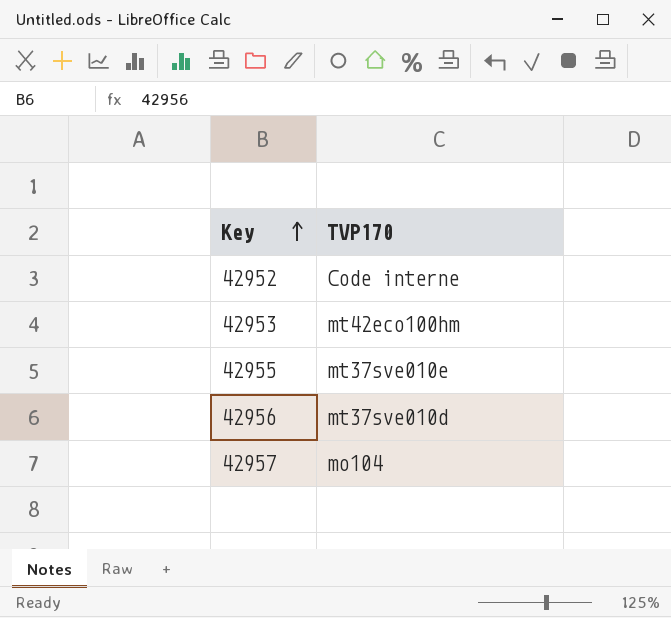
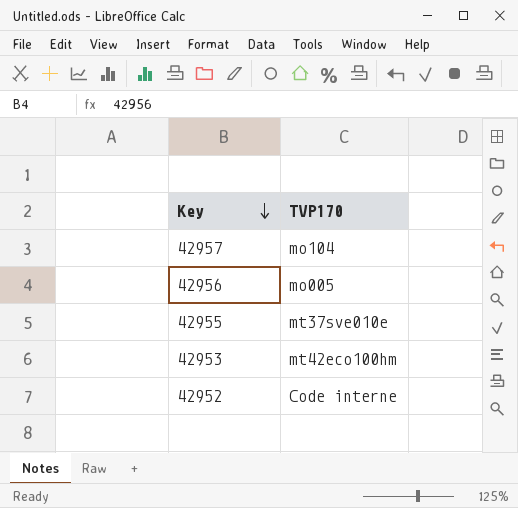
row order: Key ascending -> Key descending
42956 | TVP170: mt37sve010d -> mo005

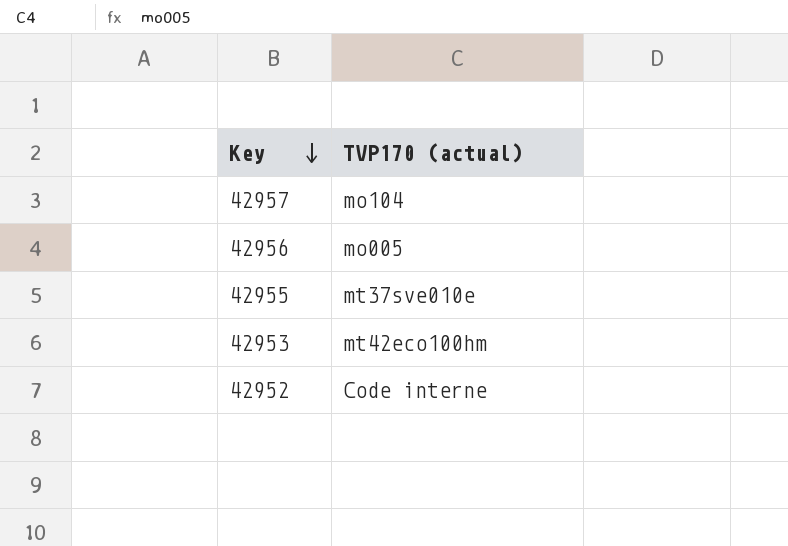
column name: TVP170 -> TVP170 (actual)

